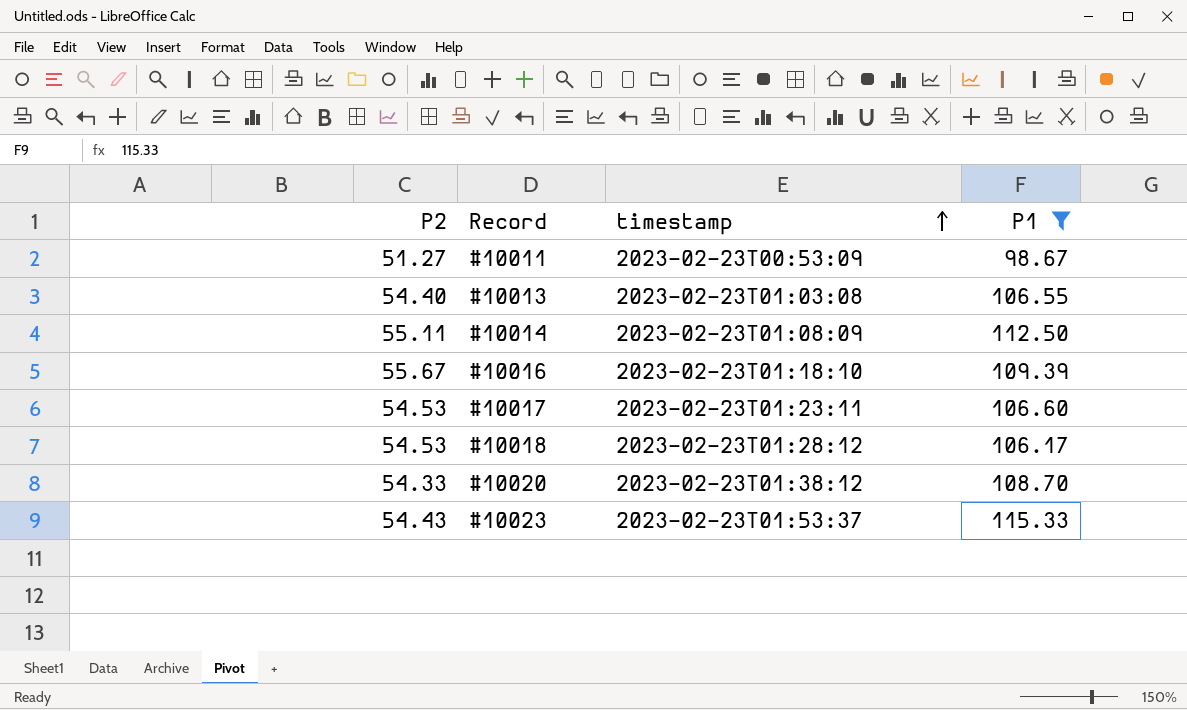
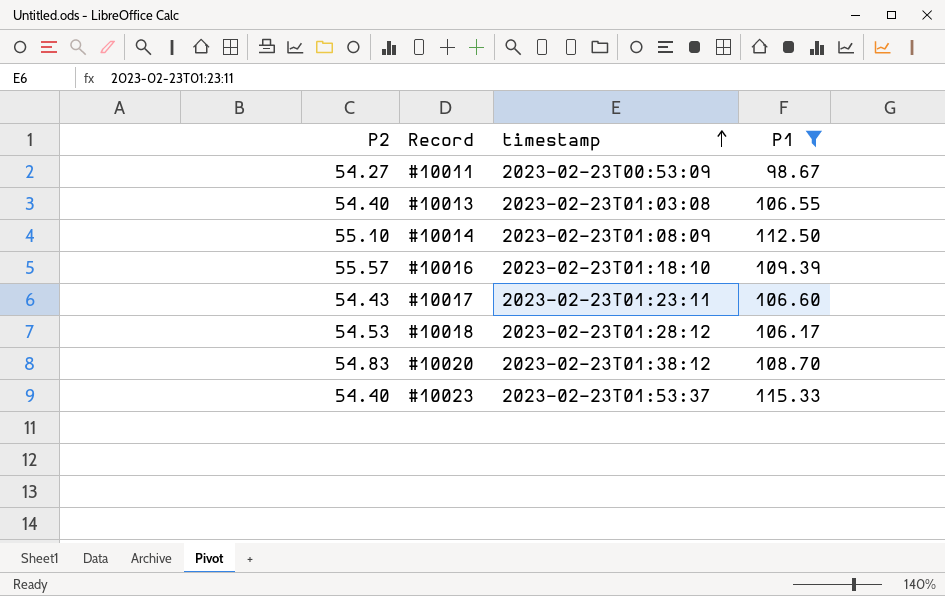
#10011 | P2: 51.27 -> 54.27
#10014 | P2: 55.11 -> 55.10
#10016 | P2: 55.67 -> 55.57
#10017 | P2: 54.53 -> 54.43
#10020 | P2: 54.33 -> 54.83
#10023 | P2: 54.43 -> 54.40

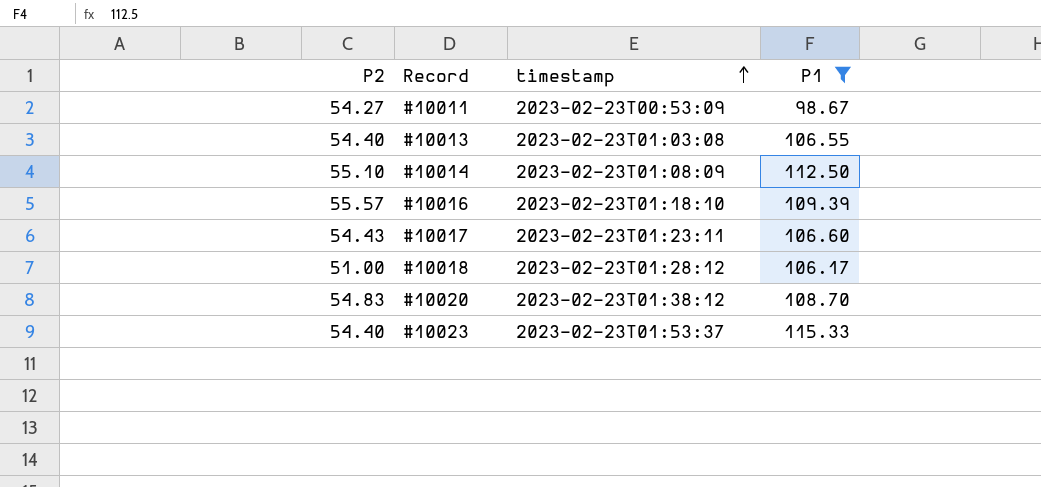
#10018 | P2: 54.53 -> 51.00

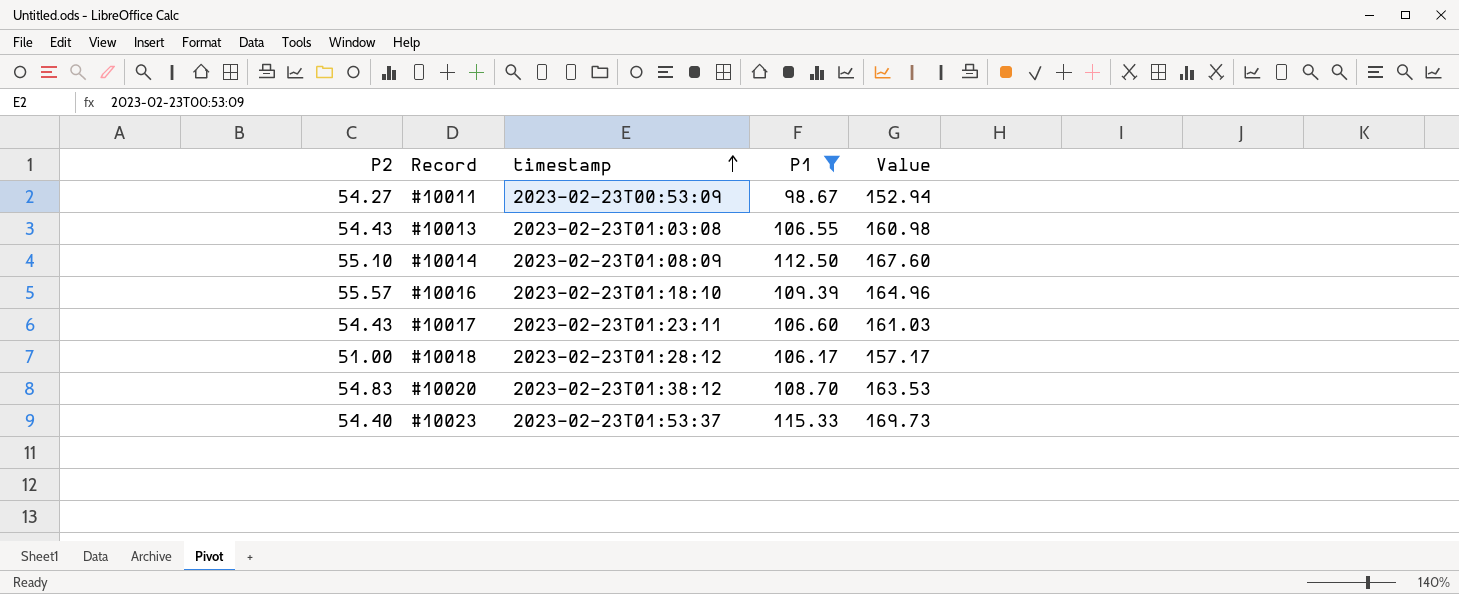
column Value | formula: none -> [P2] + [P1]
#10013 | P2: 54.40 -> 54.43

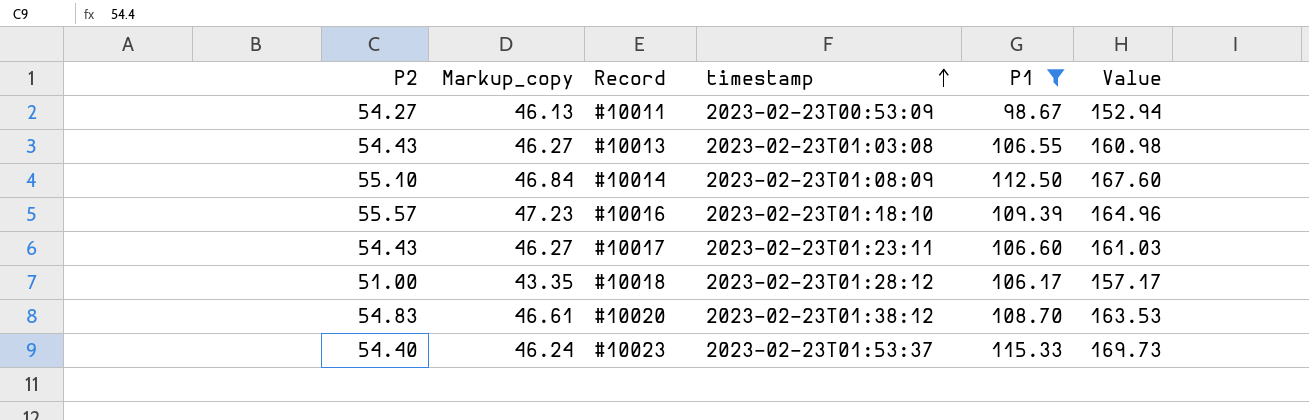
column Markup_copy | formula: none -> [P2] * 0.85

